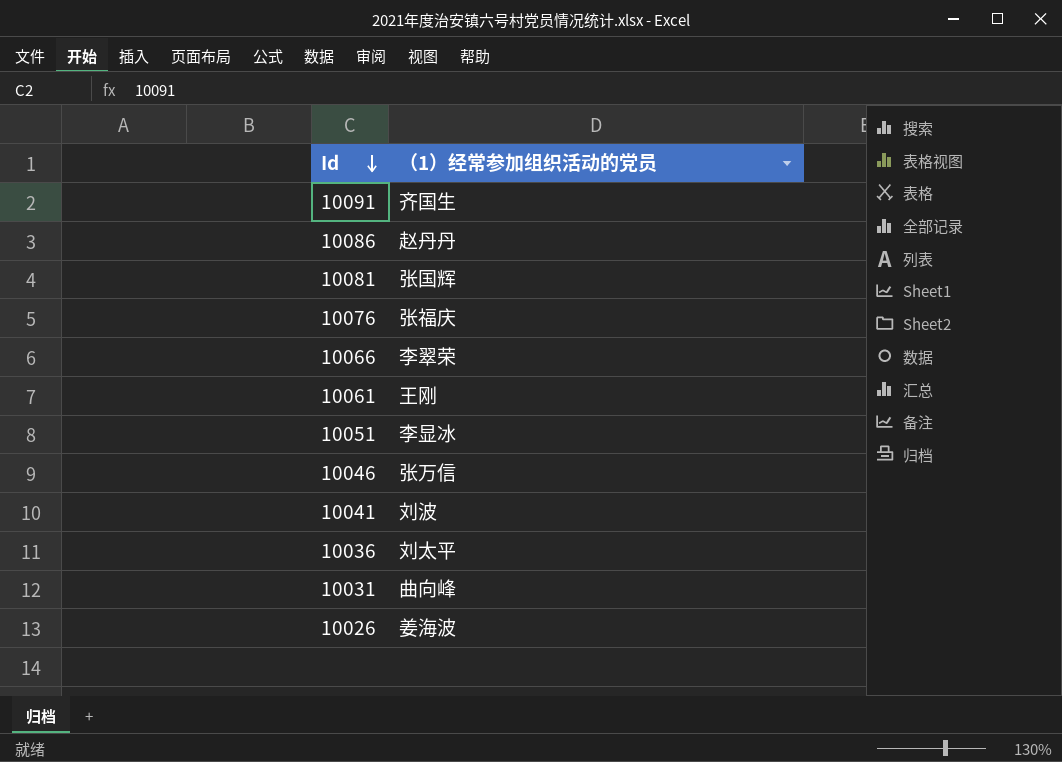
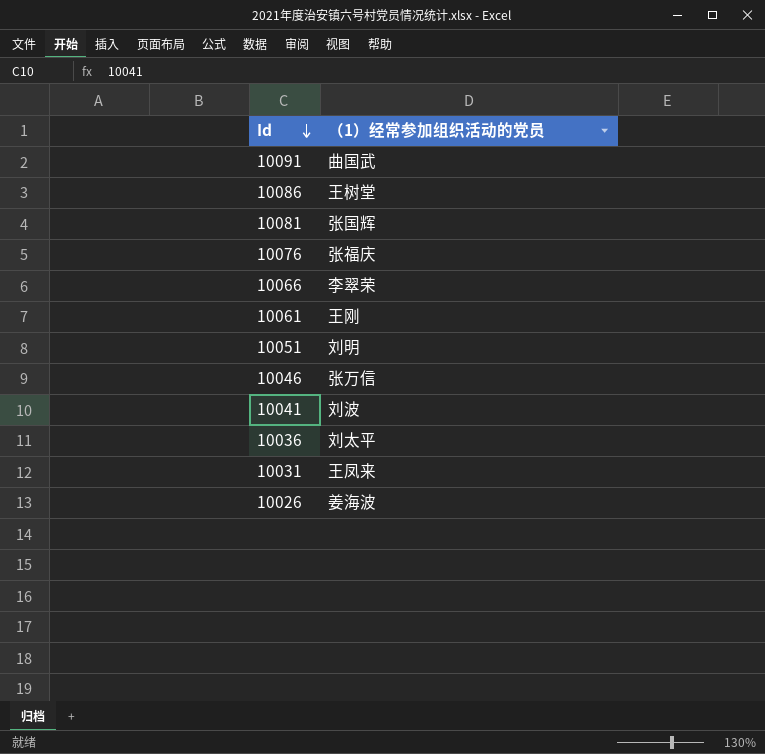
10091 | （1）经常参加组织活动的党员: 齐国生 -> 曲国武
10086 | （1）经常参加组织活动的党员: 赵丹丹 -> 王树堂
10051 | （1）经常参加组织活动的党员: 李显冰 -> 刘明
10031 | （1）经常参加组织活动的党员: 曲向峰 -> 王凤来

